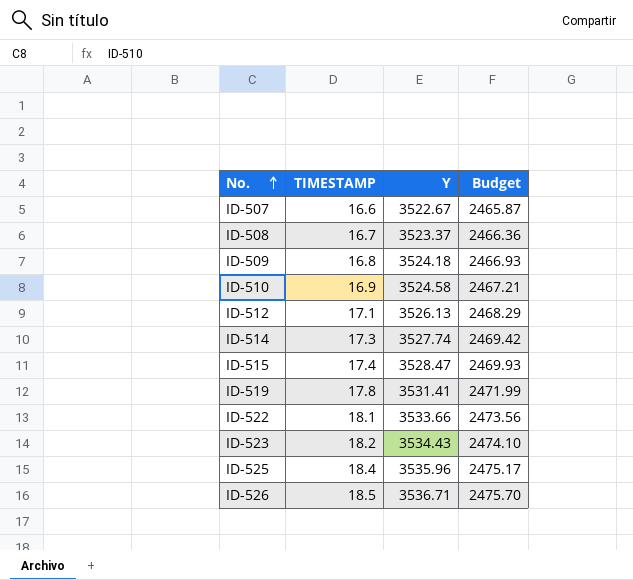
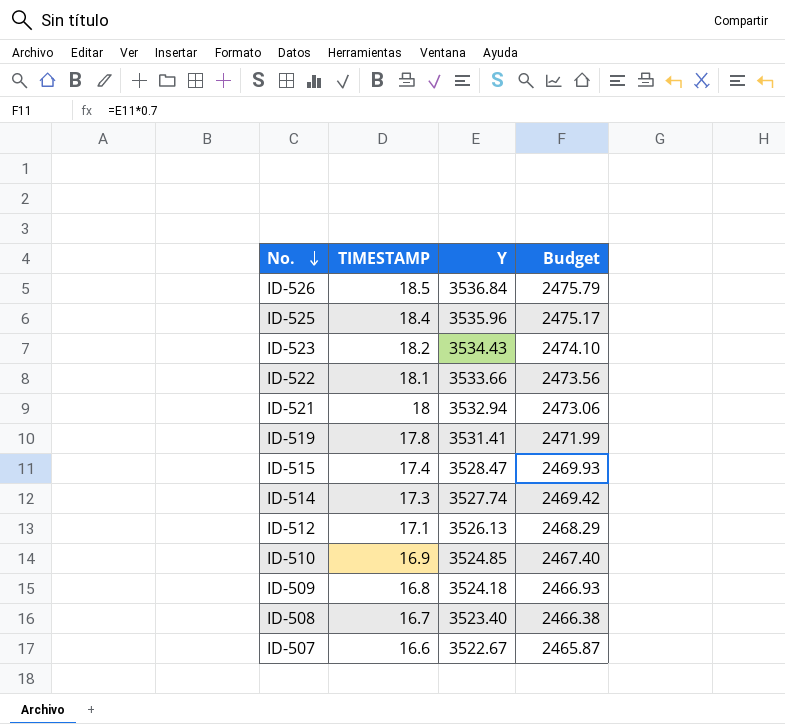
row order: No. ascending -> No. descending
ID-526 | Y: 3536.71 -> 3536.84
ID-526 | Budget: 2475.70 -> 2475.79
row ID-521: none -> 18 | 3532.94 | 2473.06
ID-510 | Y: 3524.58 -> 3524.85
ID-510 | Budget: 2467.21 -> 2467.40
ID-508 | Y: 3523.37 -> 3523.40
ID-508 | Budget: 2466.36 -> 2466.38

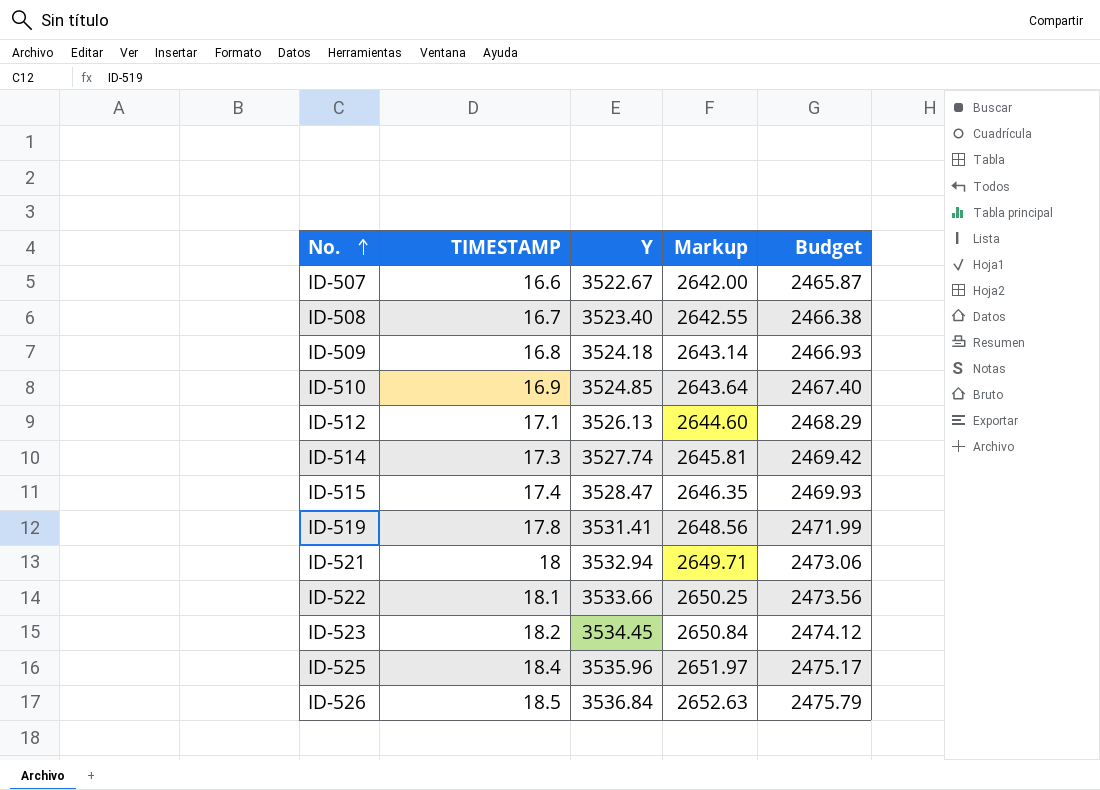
row order: No. descending -> No. ascending
column Markup | formula: none -> [Y] * 0.75
ID-523 | Y: 3534.43 -> 3534.45
ID-523 | Budget: 2474.10 -> 2474.12

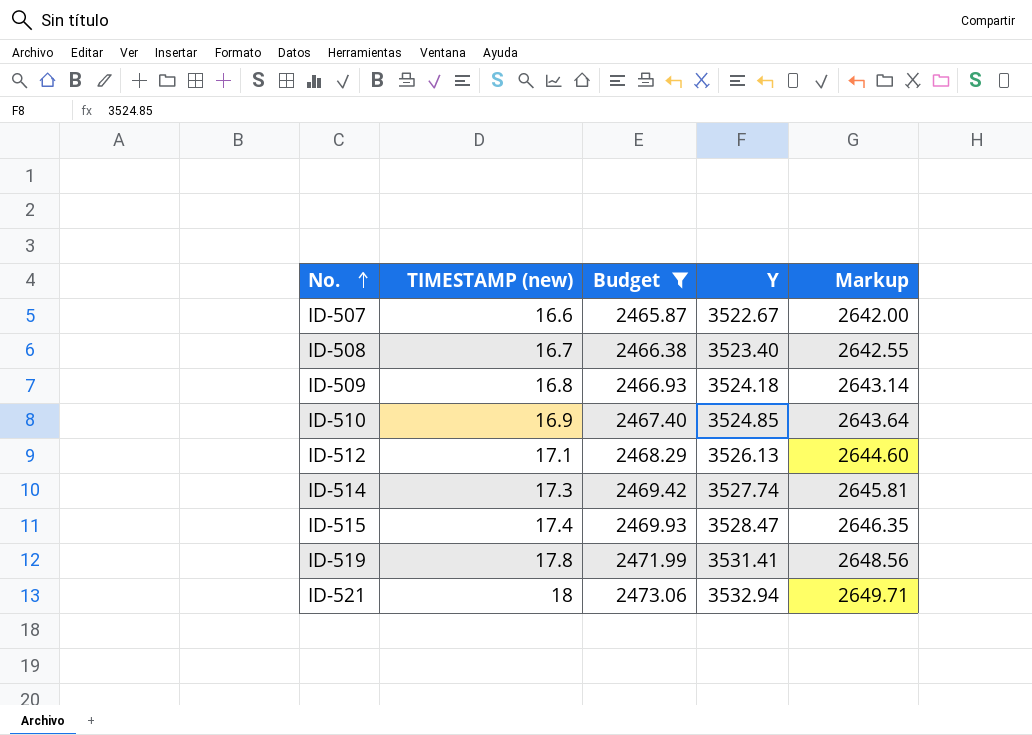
filter: none -> Budget <= 2473.06
column name: TIMESTAMP -> TIMESTAMP (new)
column Budget | position: 5 -> 3

